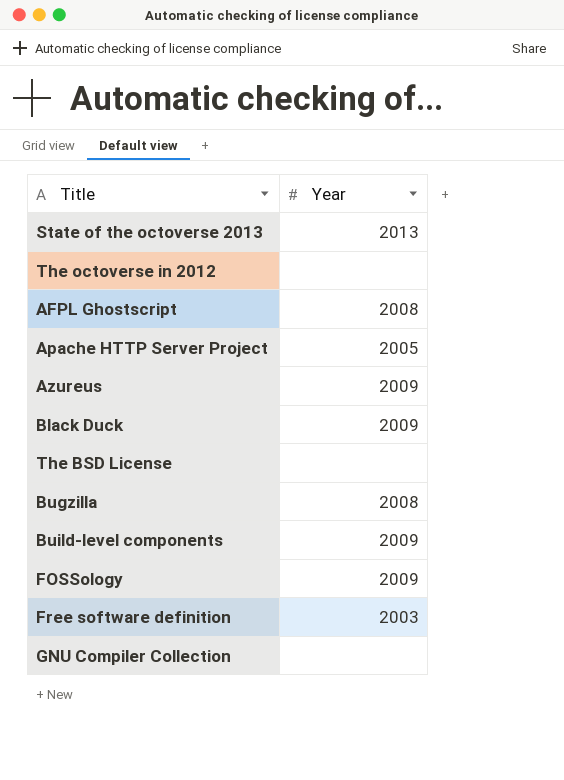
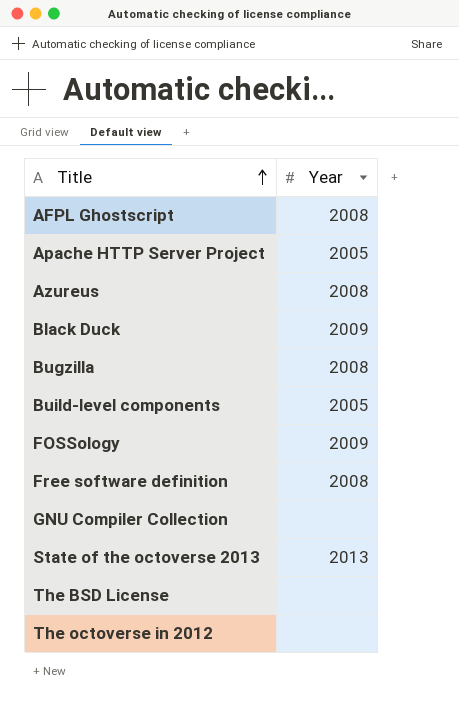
row order: none -> Title ascending
Azureus | Year: 2009 -> 2008
Build-level components | Year: 2009 -> 2005
Free software definition | Year: 2003 -> 2008

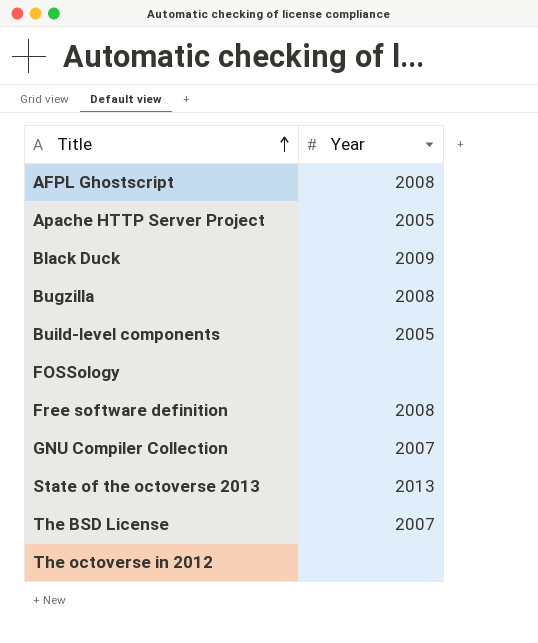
row Azureus: 2008 -> none
FOSSology | Year: 2009 -> none
GNU Compiler Collection | Year: none -> 2007
The BSD License | Year: none -> 2007

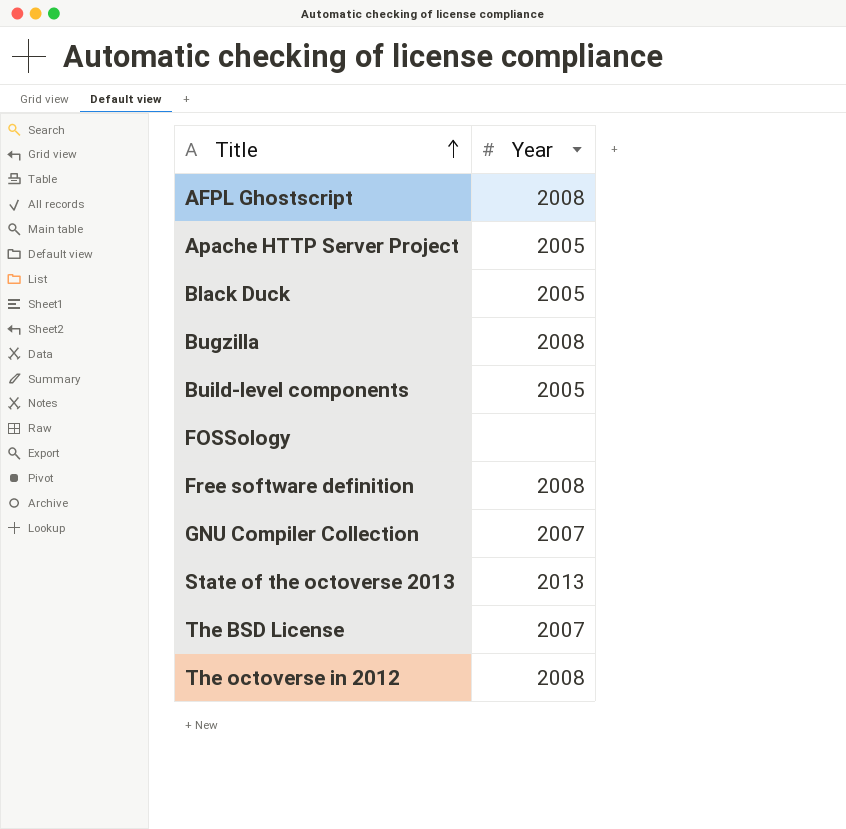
Black Duck | Year: 2009 -> 2005
The octoverse in 2012 | Year: none -> 2008

